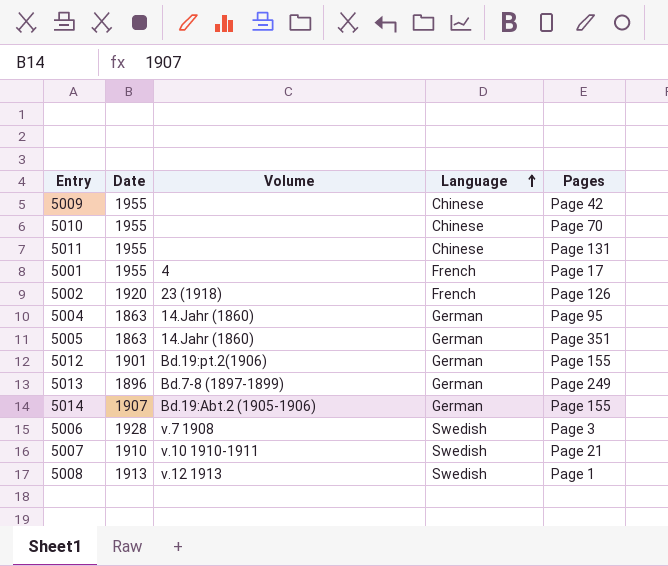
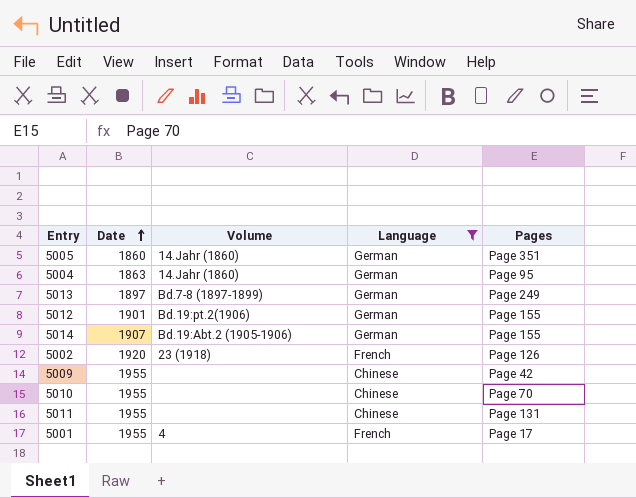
filter: none -> Language != Swedish
row order: Language ascending -> Date ascending
5005 | Date: 1863 -> 1860
5013 | Date: 1896 -> 1897

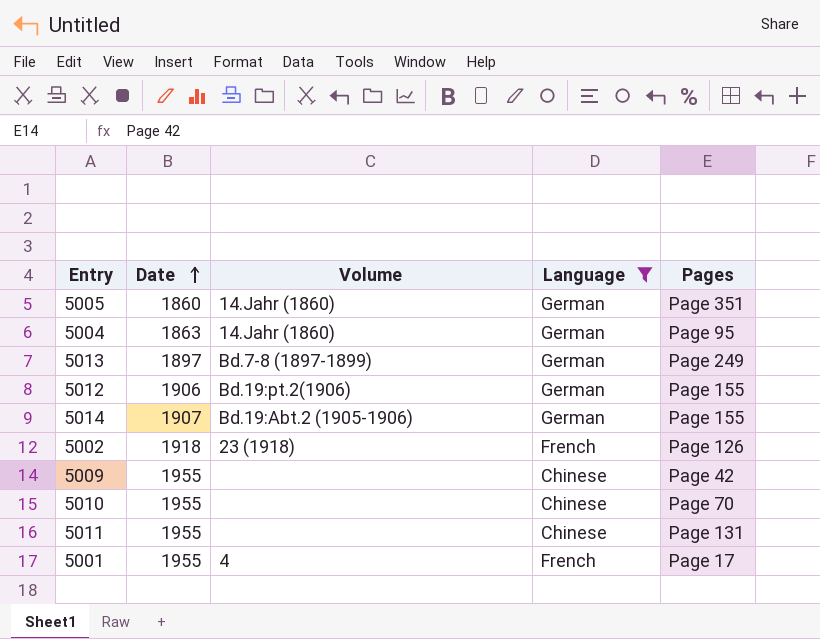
5012 | Date: 1901 -> 1906
5002 | Date: 1920 -> 1918

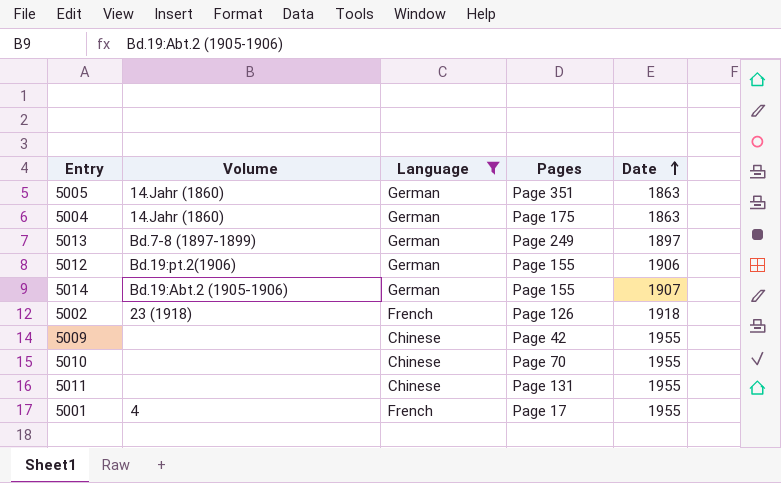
column Date | position: 2 -> 5
5005 | Date: 1860 -> 1863
5004 | Pages: Page 95 -> Page 175

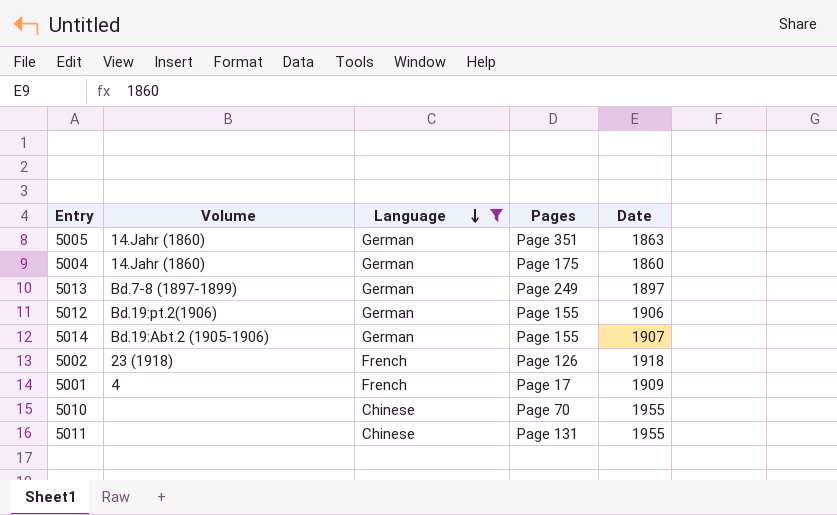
row order: Date ascending -> Language descending
row 5009: none | Chinese | Page 42 | 1955 -> none
5004 | Date: 1863 -> 1860
5001 | Date: 1955 -> 1909

